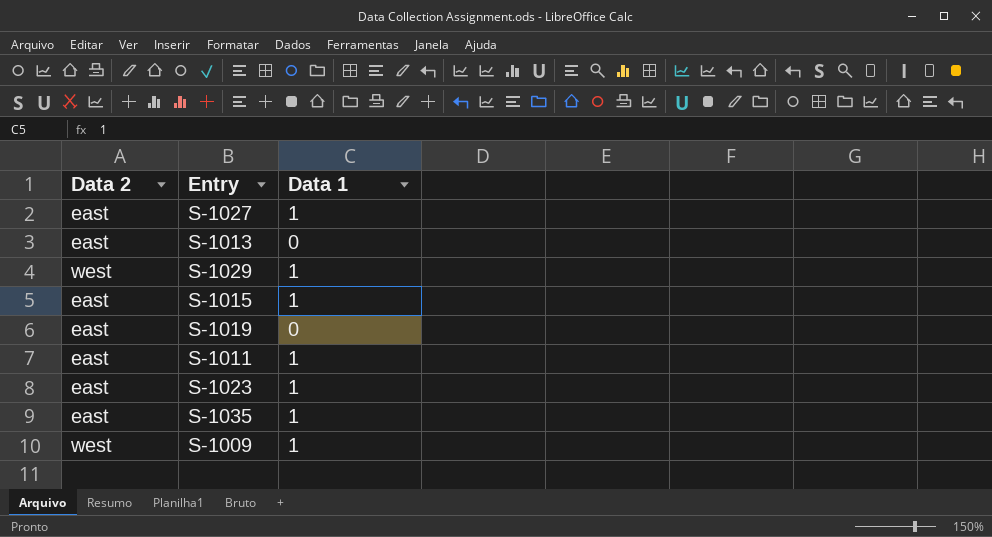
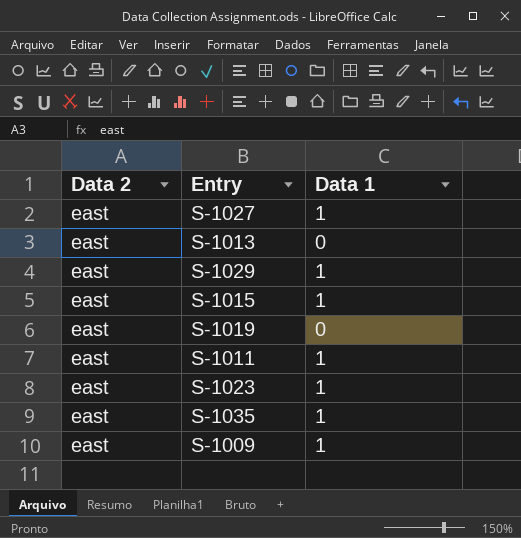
S-1029 | Data 2: west -> east
S-1009 | Data 2: west -> east

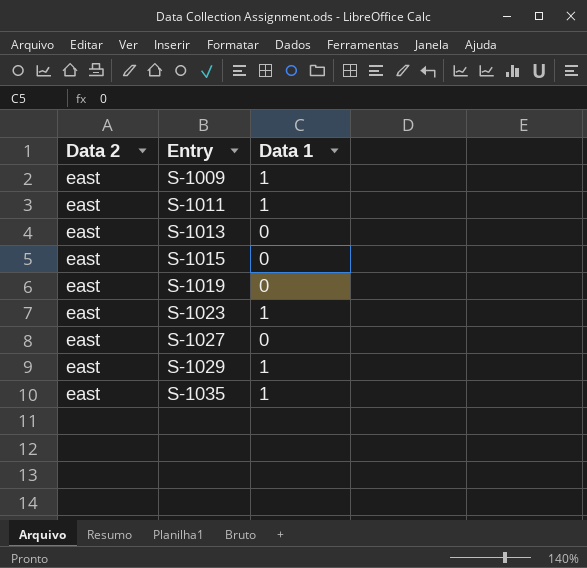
row order: none -> Entry ascending
S-1015 | Data 1: 1 -> 0
S-1027 | Data 1: 1 -> 0

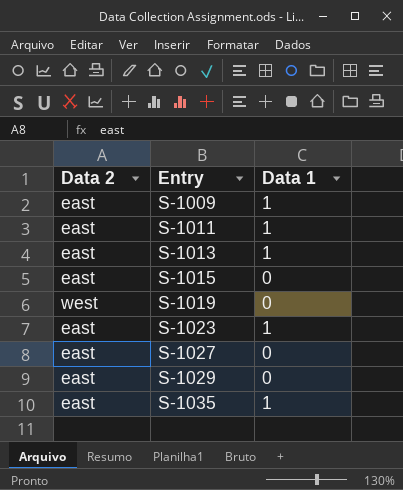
S-1013 | Data 1: 0 -> 1
S-1019 | Data 2: east -> west
S-1029 | Data 1: 1 -> 0

